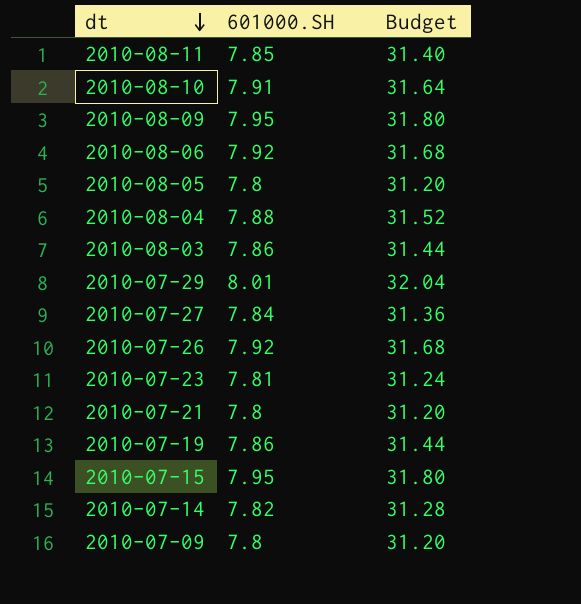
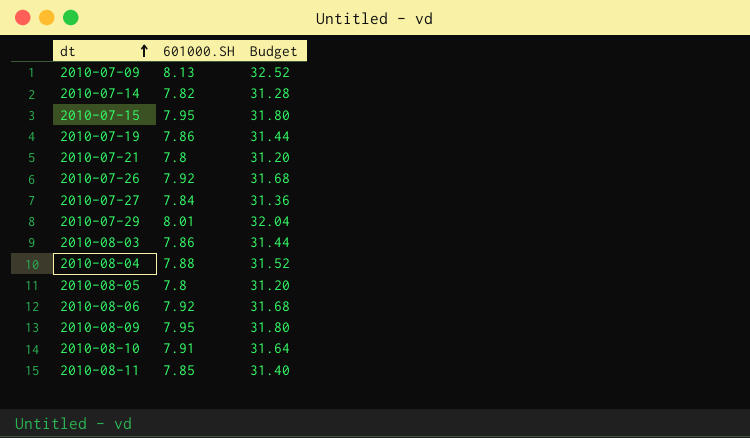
row order: dt descending -> dt ascending
row 2010-07-23: 7.81 | 31.24 -> none
2010-07-09 | 601000.SH: 7.8 -> 8.13
2010-07-09 | Budget: 31.20 -> 32.52

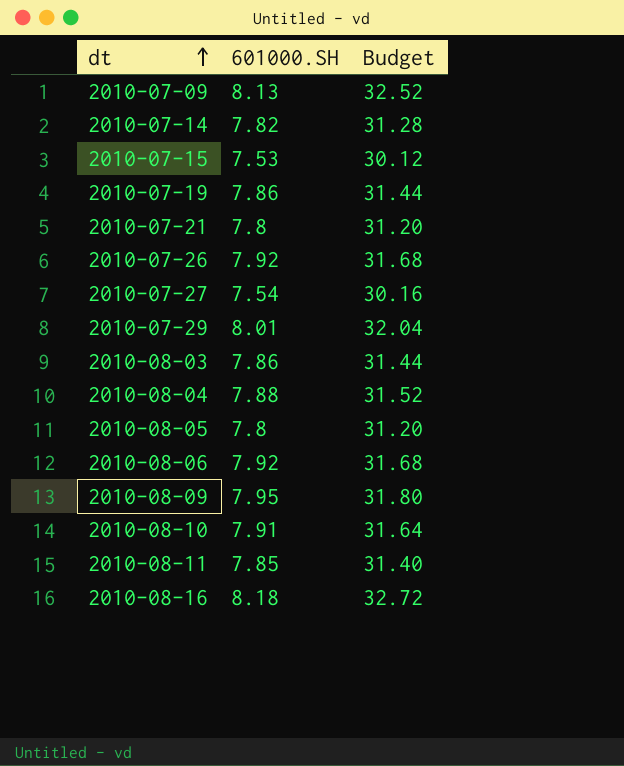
2010-07-15 | 601000.SH: 7.95 -> 7.53
2010-07-15 | Budget: 31.80 -> 30.12
2010-07-27 | 601000.SH: 7.84 -> 7.54
2010-07-27 | Budget: 31.36 -> 30.16
row 2010-08-16: none -> 8.18 | 32.72

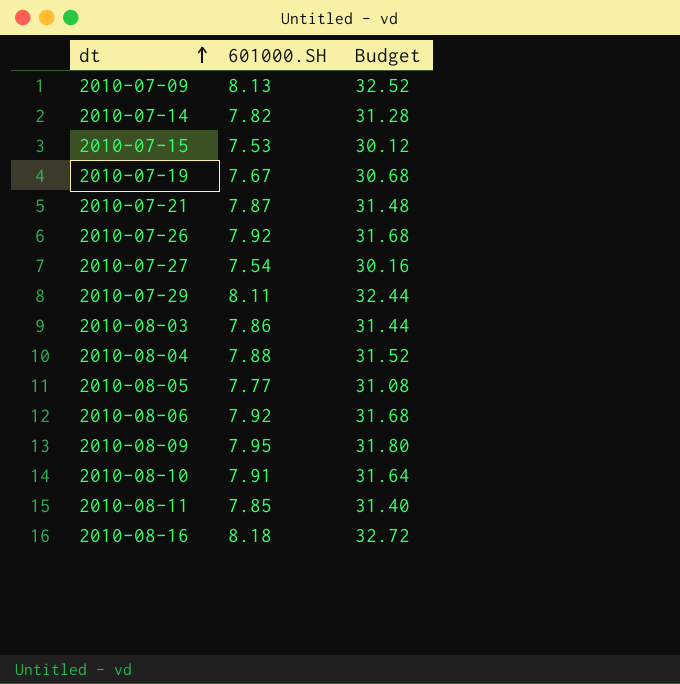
2010-07-19 | 601000.SH: 7.86 -> 7.67
2010-07-19 | Budget: 31.44 -> 30.68
2010-07-21 | 601000.SH: 7.8 -> 7.87
2010-07-21 | Budget: 31.20 -> 31.48
2010-07-29 | 601000.SH: 8.01 -> 8.11
2010-07-29 | Budget: 32.04 -> 32.44
2010-08-05 | 601000.SH: 7.8 -> 7.77
2010-08-05 | Budget: 31.20 -> 31.08

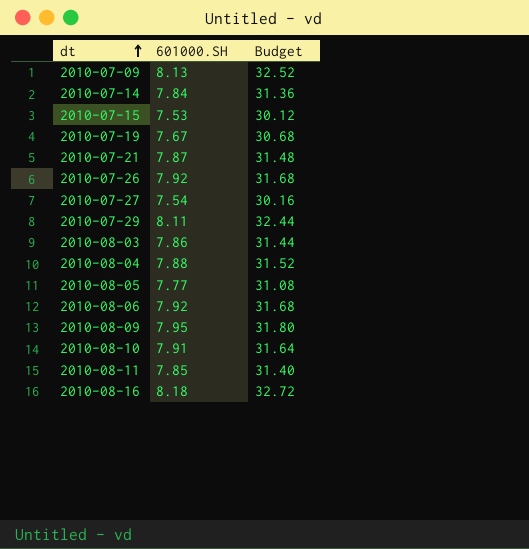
2010-07-14 | 601000.SH: 7.82 -> 7.84
2010-07-14 | Budget: 31.28 -> 31.36

